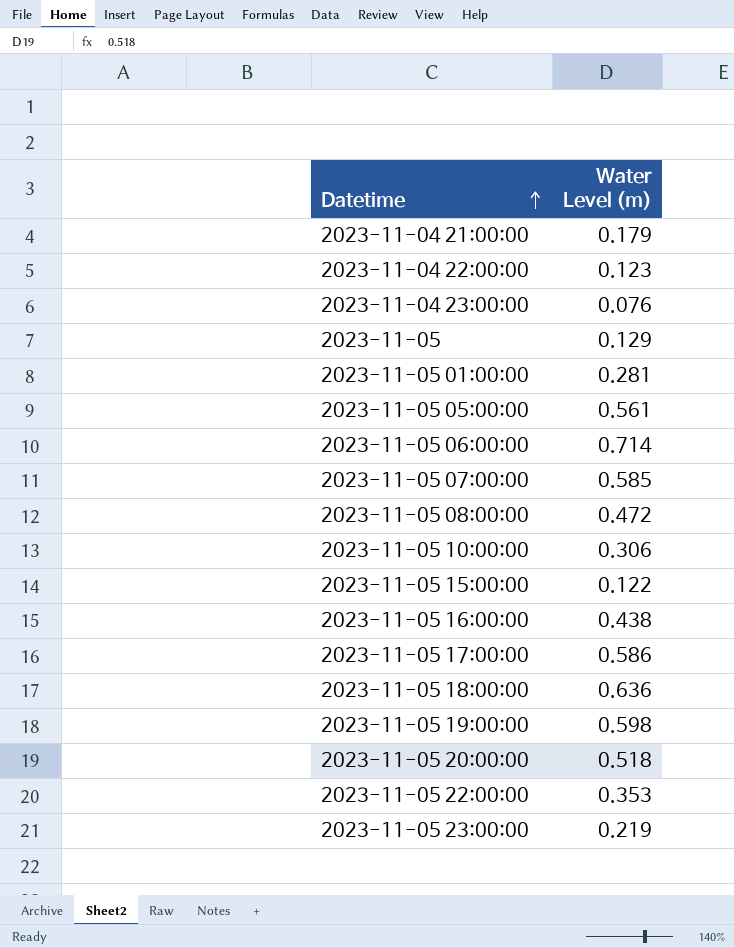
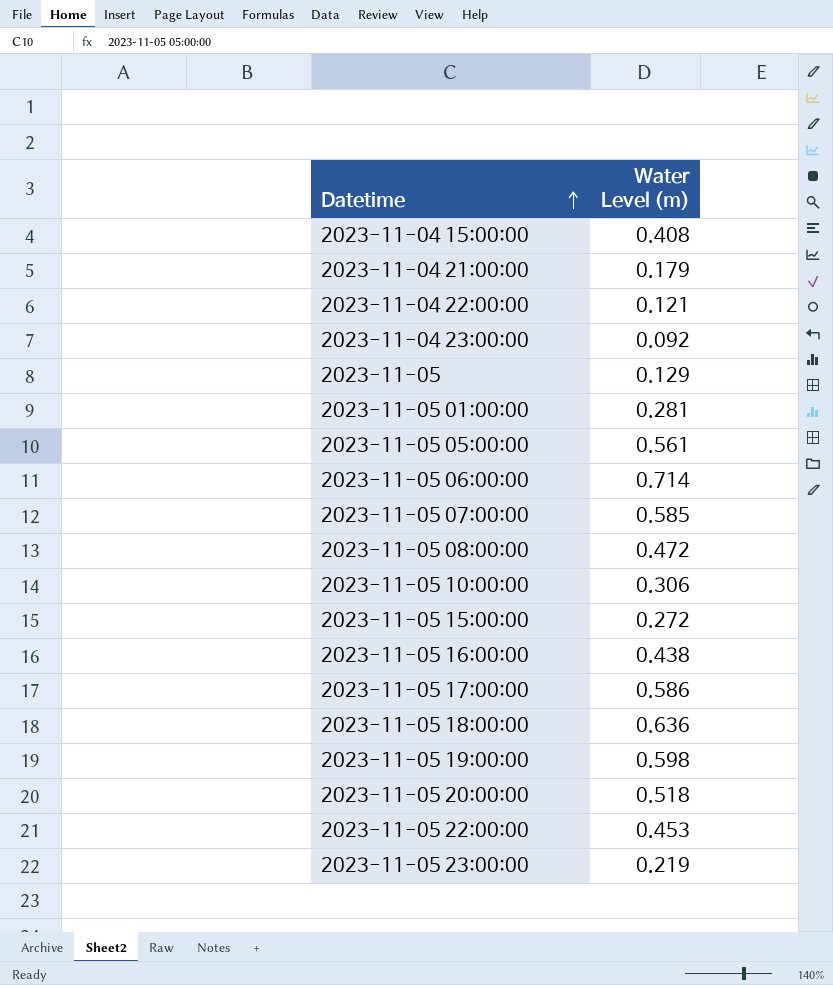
row 2023-11-04 15:00:00: none -> 0.408
2023-11-04 22:00:00 | Water Level (m): 0.123 -> 0.121
2023-11-04 23:00:00 | Water Level (m): 0.076 -> 0.092
2023-11-05 15:00:00 | Water Level (m): 0.122 -> 0.272
2023-11-05 22:00:00 | Water Level (m): 0.353 -> 0.453

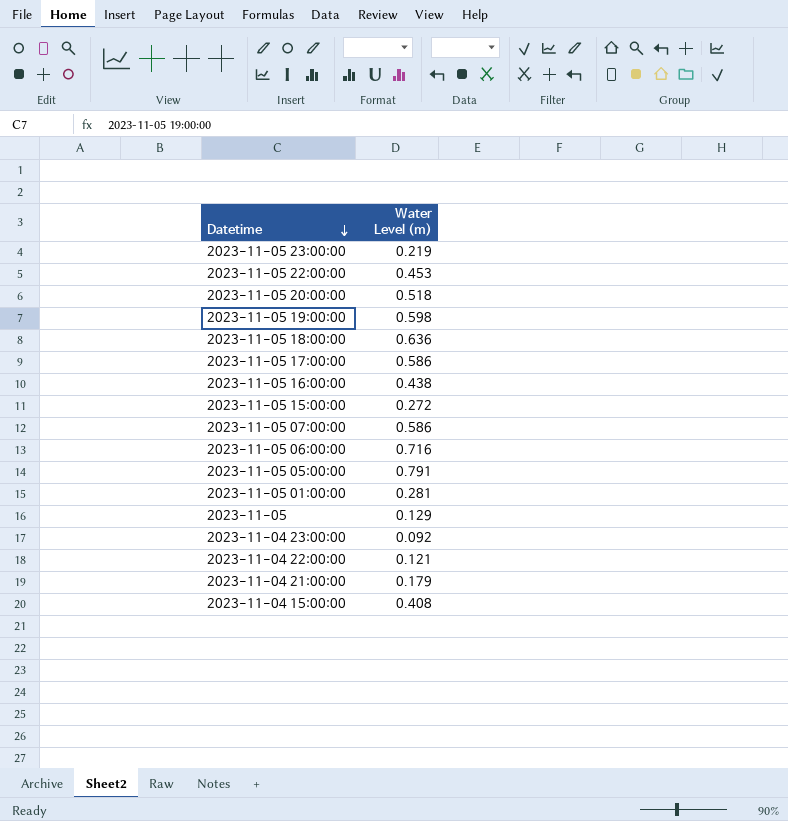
row order: Datetime ascending -> Datetime descending
row 2023-11-05 08:00:00: 0.472 -> none
row 2023-11-05 10:00:00: 0.306 -> none
2023-11-05 07:00:00 | Water Level (m): 0.585 -> 0.586
2023-11-05 06:00:00 | Water Level (m): 0.714 -> 0.716
2023-11-05 05:00:00 | Water Level (m): 0.561 -> 0.791

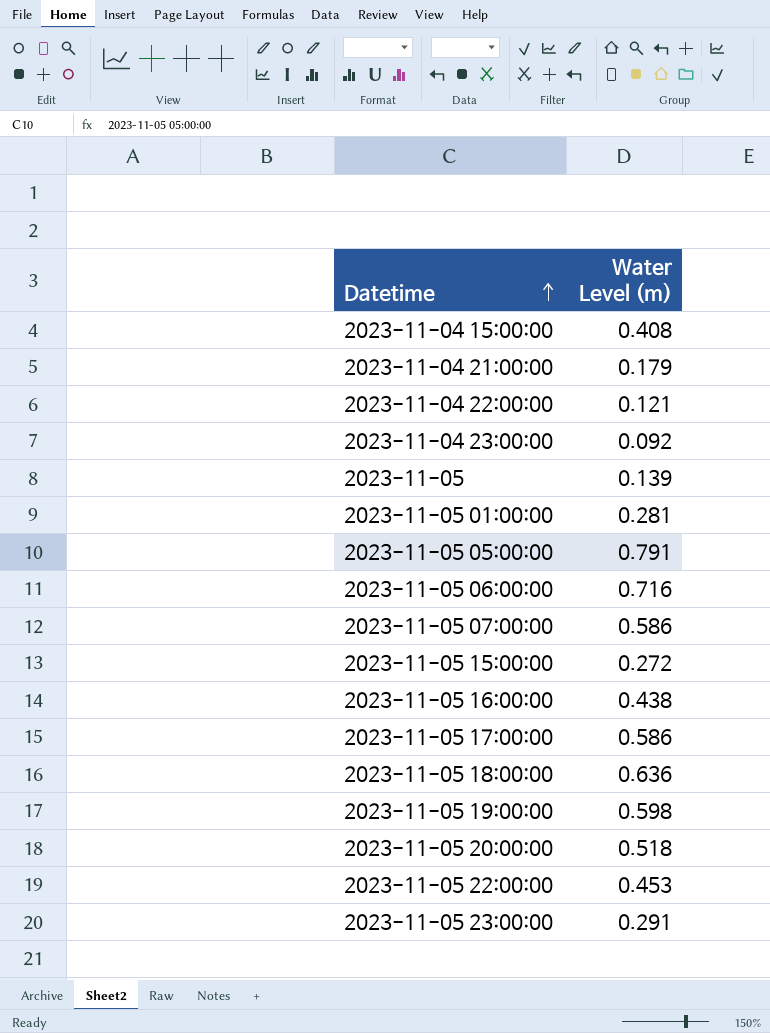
row order: Datetime descending -> Datetime ascending
2023-11-05 | Water Level (m): 0.129 -> 0.139
2023-11-05 23:00:00 | Water Level (m): 0.219 -> 0.291

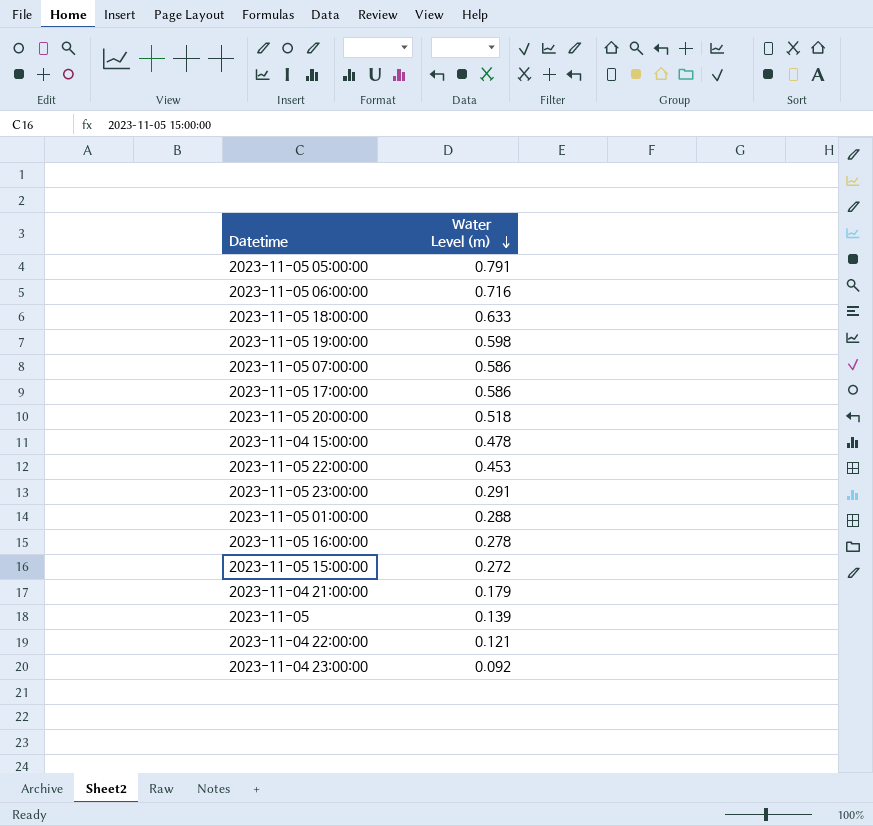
row order: Datetime ascending -> Water Level (m) descending
2023-11-05 18:00:00 | Water Level (m): 0.636 -> 0.633
2023-11-04 15:00:00 | Water Level (m): 0.408 -> 0.478
2023-11-05 01:00:00 | Water Level (m): 0.281 -> 0.288
2023-11-05 16:00:00 | Water Level (m): 0.438 -> 0.278

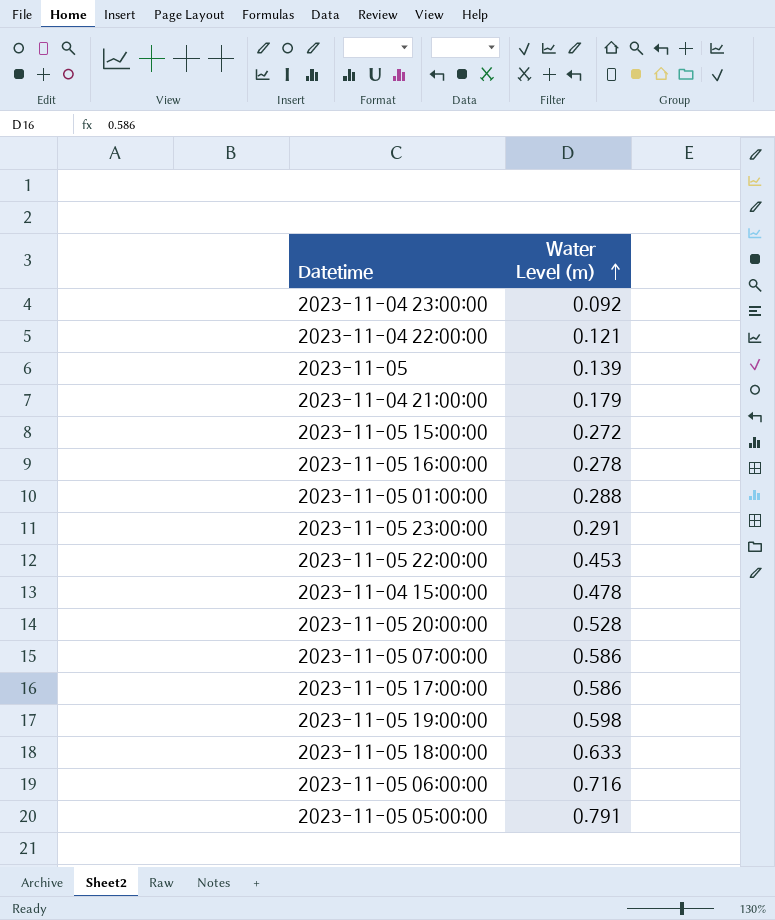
row order: Water Level (m) descending -> Water Level (m) ascending
2023-11-05 20:00:00 | Water Level (m): 0.518 -> 0.528

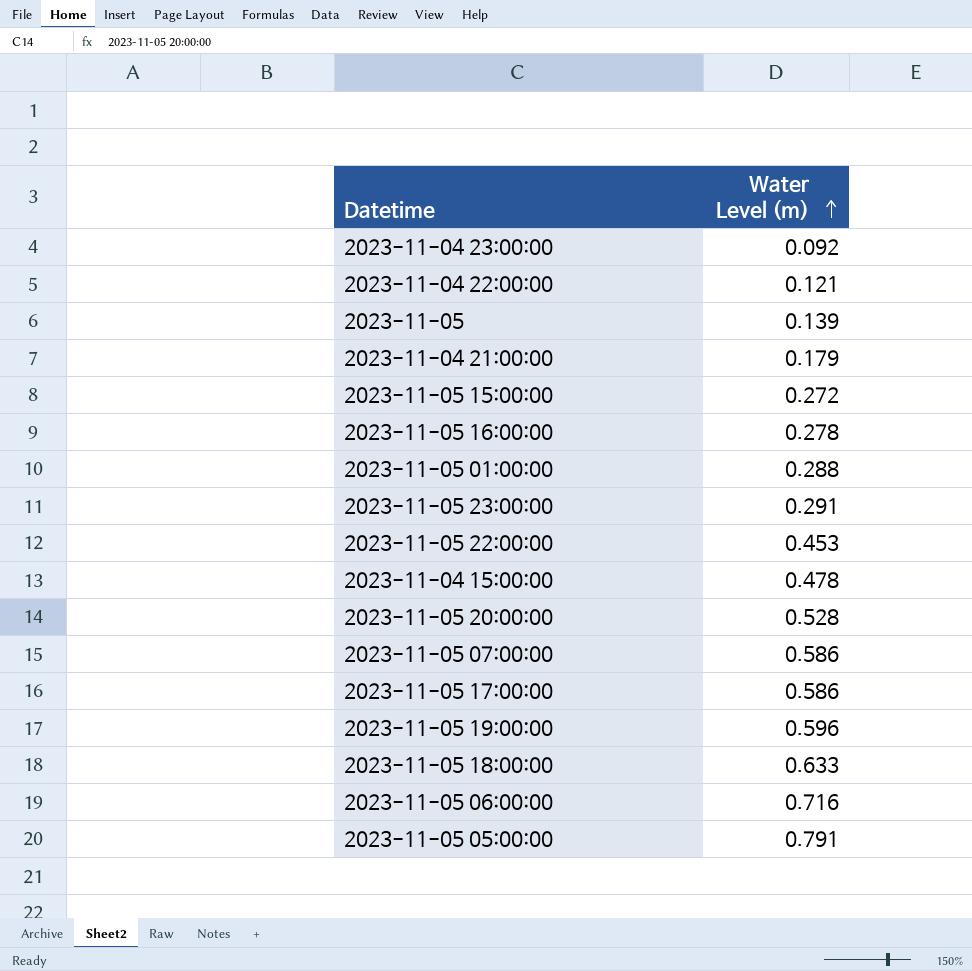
2023-11-05 19:00:00 | Water Level (m): 0.598 -> 0.596

